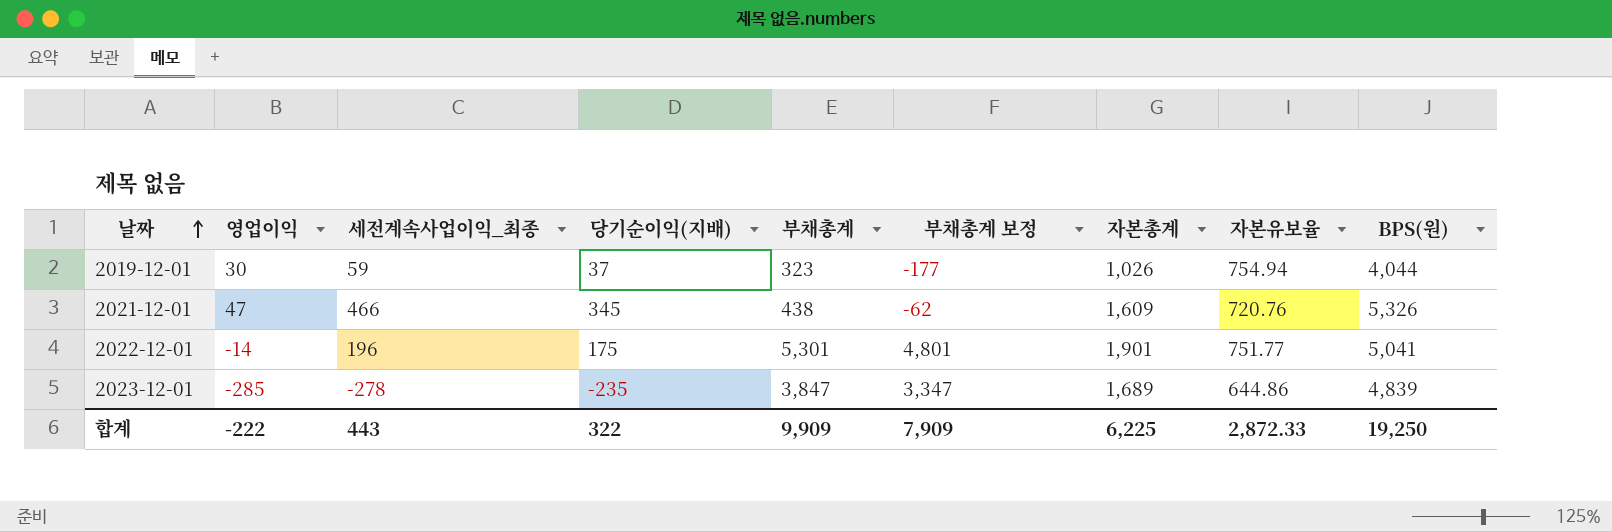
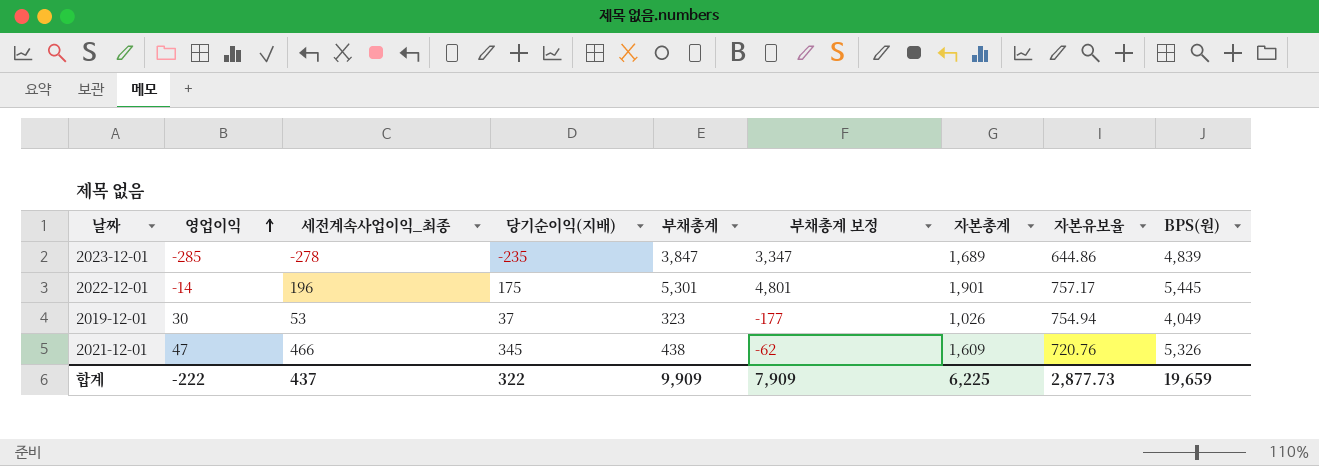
row order: 날짜 ascending -> 영업이익 ascending
2022-12-01 | 자본유보율: 751.77 -> 757.17
2022-12-01 | BPS(원): 5,041 -> 5,445
2019-12-01 | 세전계속사업이익_최종: 59 -> 53
2019-12-01 | BPS(원): 4,044 -> 4,049
합계 | 세전계속사업이익_최종: 443 -> 437
합계 | 자본유보율: 2,872.33 -> 2,877.73
합계 | BPS(원): 19,250 -> 19,659

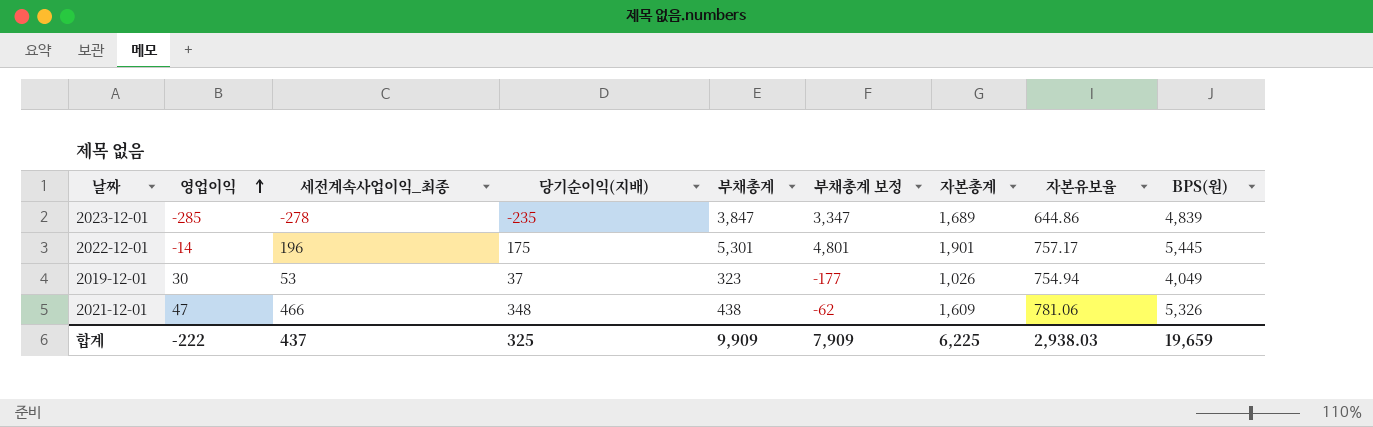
2021-12-01 | 당기순이익(지배): 345 -> 348
2021-12-01 | 자본유보율: 720.76 -> 781.06
합계 | 당기순이익(지배): 322 -> 325
합계 | 자본유보율: 2,877.73 -> 2,938.03

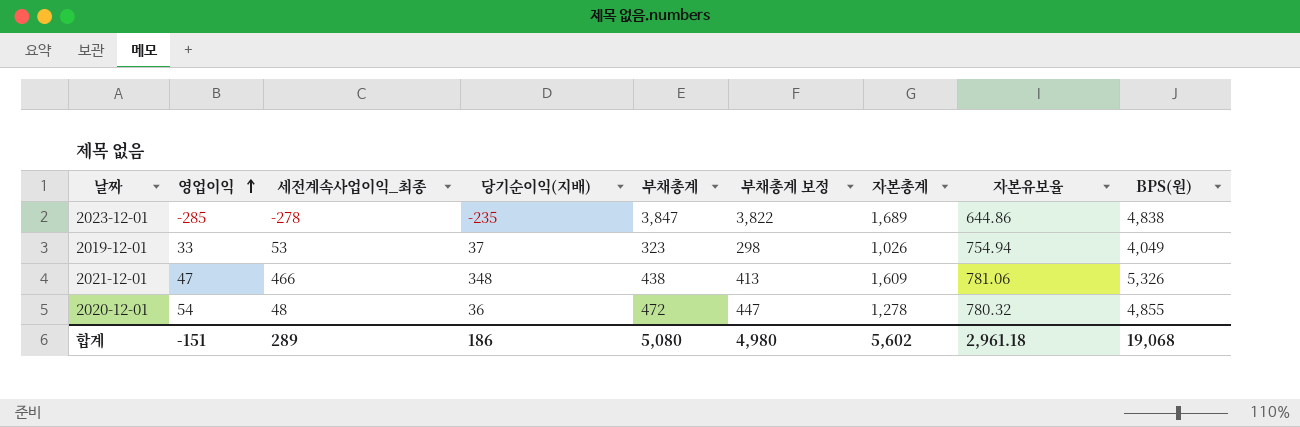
column 부채총계 보정 | formula: [부채총계] - 500 -> [부채총계] - 25
row 2022-12-01: -14 | 196 | 175 | 5,301 | 4,801 | 1,901 | 757.17 | 5,445 -> none
2023-12-01 | BPS(원): 4,839 -> 4,838
2019-12-01 | 영업이익: 30 -> 33
row 2020-12-01: none -> 54 | 48 | 36 | 472 | 447 | 1,278 | 780.32 | 4,855
합계 | 영업이익: -222 -> -151
합계 | 세전계속사업이익_최종: 437 -> 289
합계 | 당기순이익(지배): 325 -> 186
합계 | 부채총계: 9,909 -> 5,080
합계 | 부채총계 보정: 7,909 -> 4,980
합계 | 자본총계: 6,225 -> 5,602
합계 | 자본유보율: 2,938.03 -> 2,961.18
합계 | BPS(원): 19,659 -> 19,068

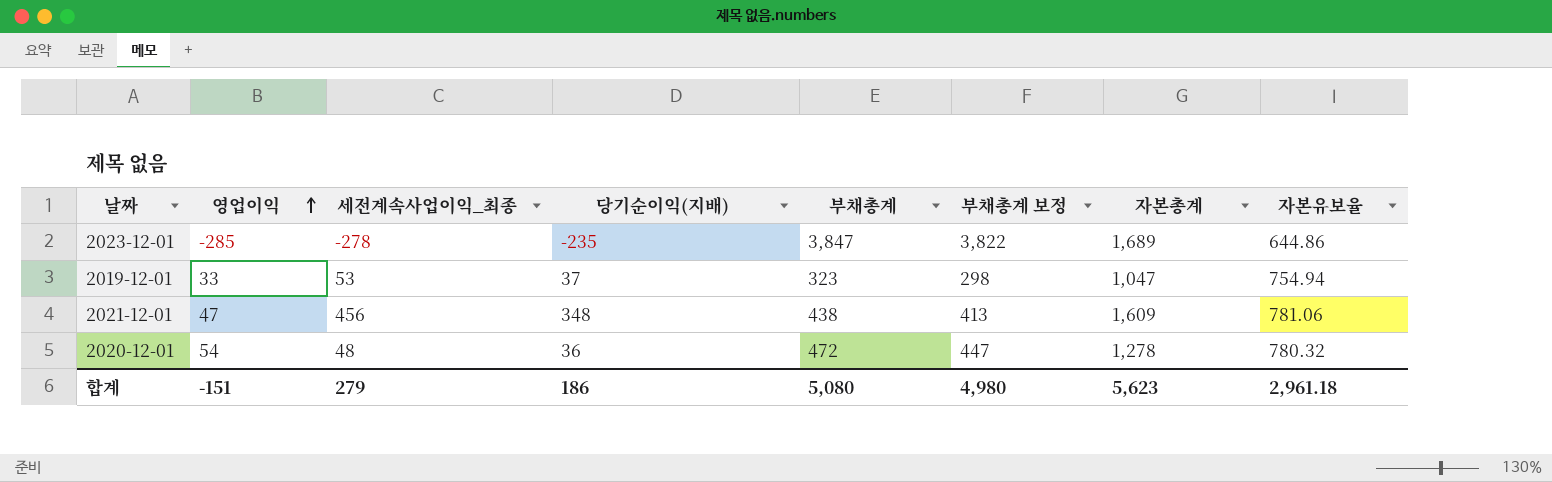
column BPS(원) | position: 9 -> none
2019-12-01 | 자본총계: 1,026 -> 1,047
2021-12-01 | 세전계속사업이익_최종: 466 -> 456
합계 | 세전계속사업이익_최종: 289 -> 279
합계 | 자본총계: 5,602 -> 5,623

